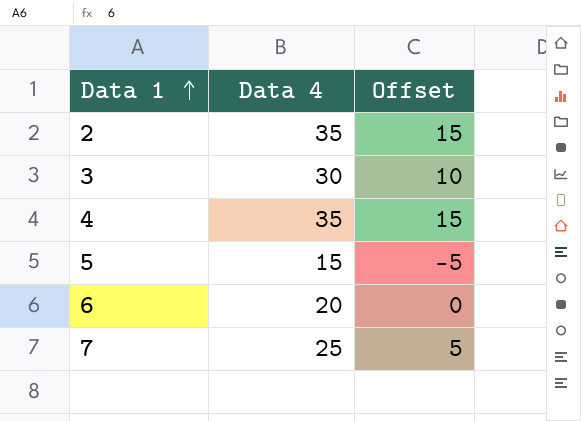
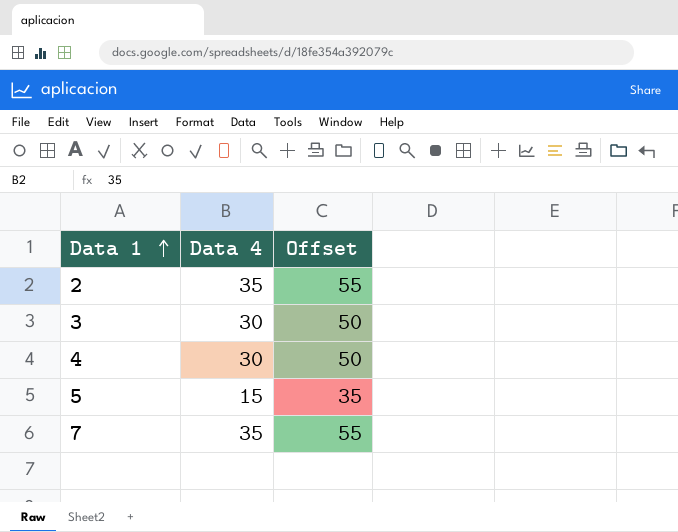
column Offset | formula: [Data 4] - 20 -> [Data 4] + 20
row 6: 20 | 0 -> none
4 | Data 4: 35 -> 30
7 | Data 4: 25 -> 35

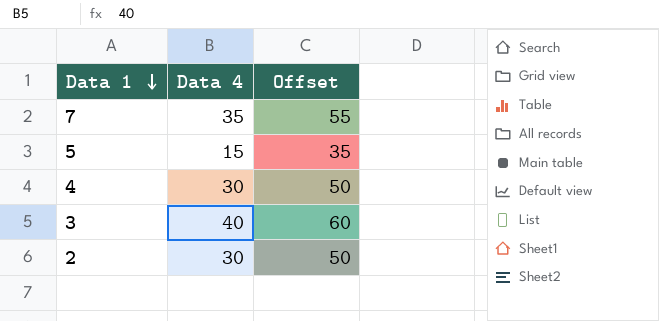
row order: Data 1 ascending -> Data 1 descending
3 | Data 4: 30 -> 40
3 | Offset: 50 -> 60
2 | Data 4: 35 -> 30
2 | Offset: 55 -> 50

